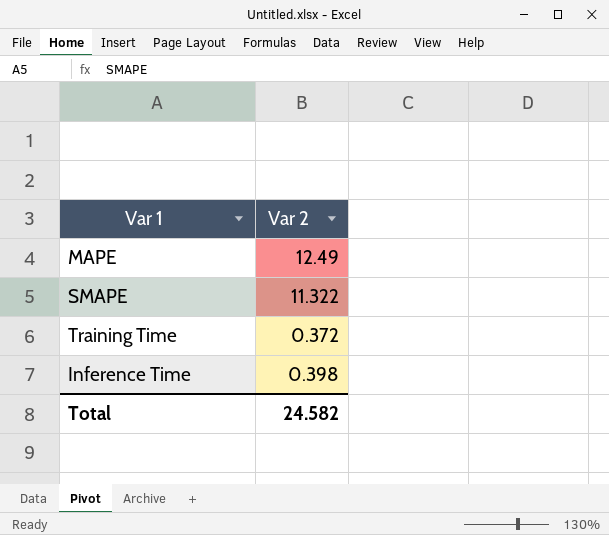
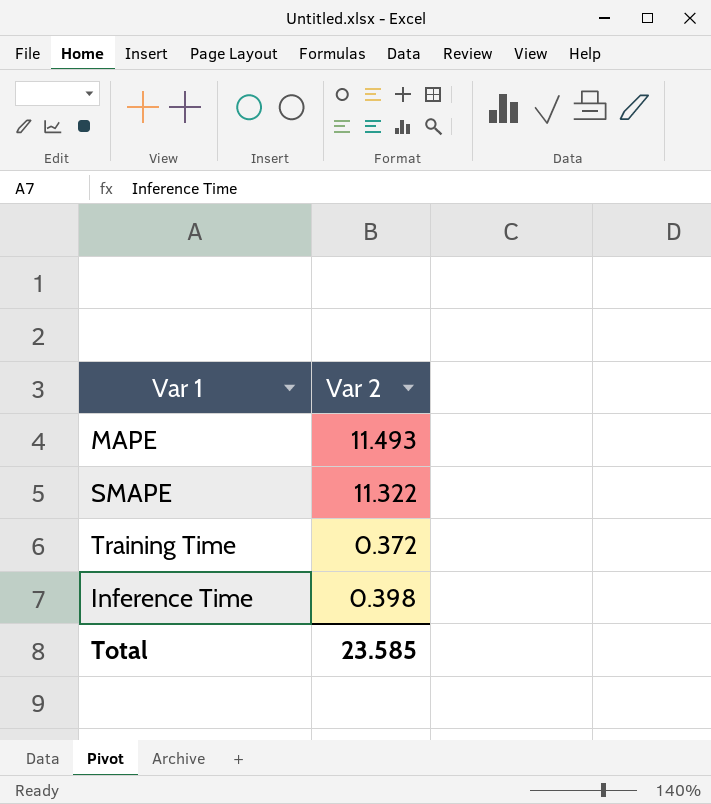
MAPE | Var 2: 12.49 -> 11.493
Total | Var 2: 24.582 -> 23.585

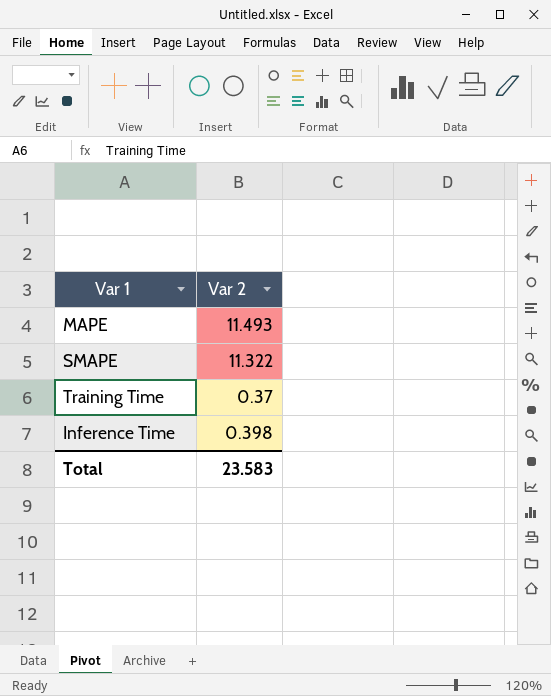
Training Time | Var 2: 0.372 -> 0.37
Total | Var 2: 23.585 -> 23.583

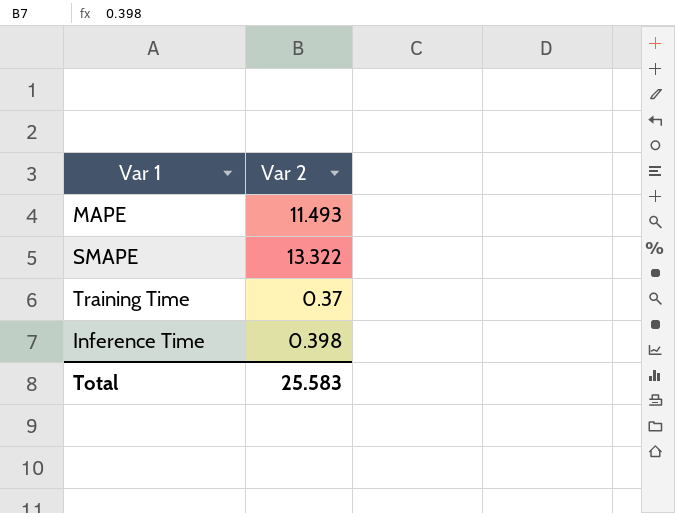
SMAPE | Var 2: 11.322 -> 13.322
Total | Var 2: 23.583 -> 25.583

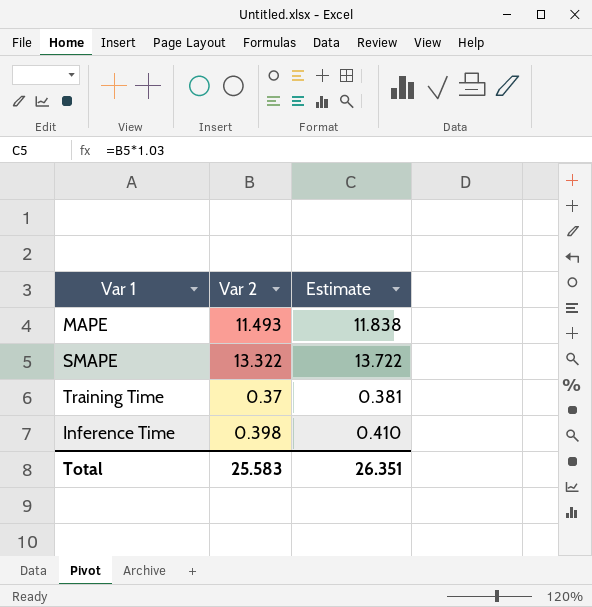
column Estimate | formula: none -> [Var 2] * 1.03

